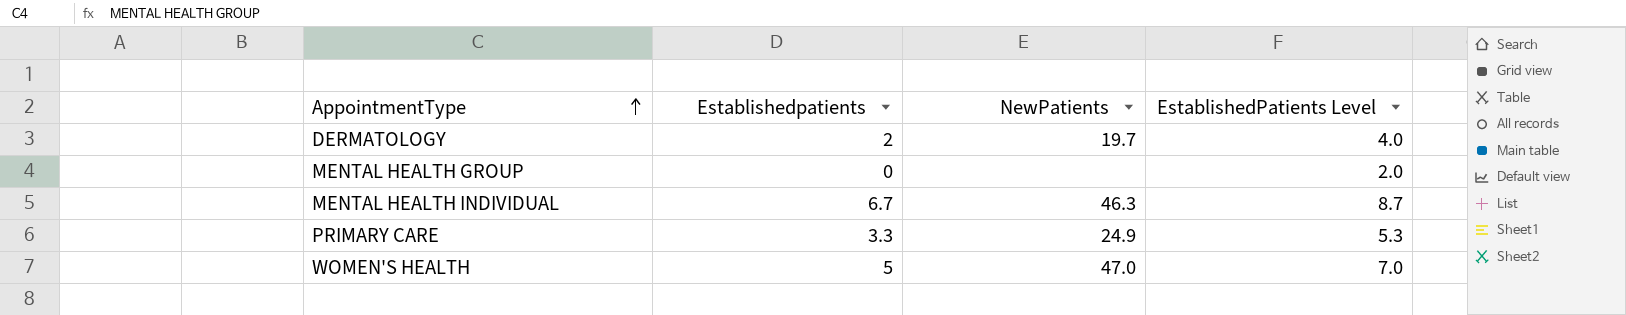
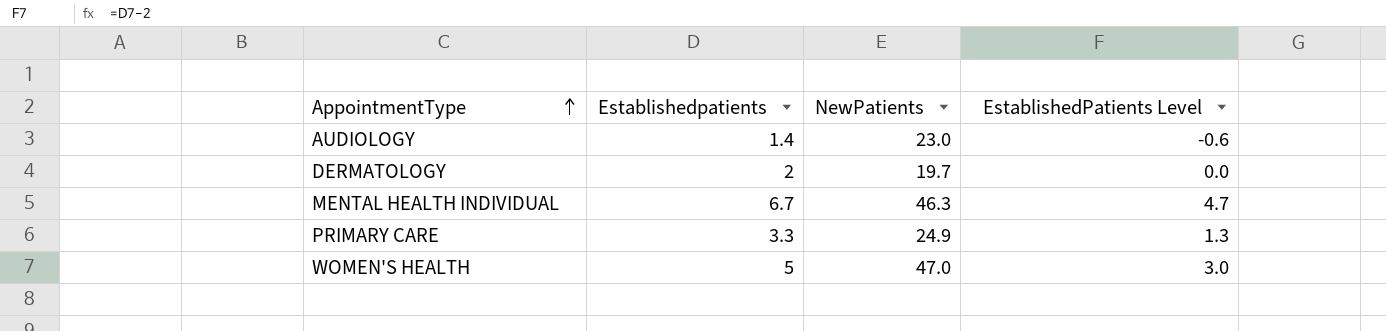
column EstablishedPatients Level | formula: [Establishedpatients] + 2 -> [Establishedpatients] - 2
row MENTAL HEALTH GROUP: 0 | none | 2.0 -> none
row AUDIOLOGY: none -> 1.4 | 23.0 | -0.6

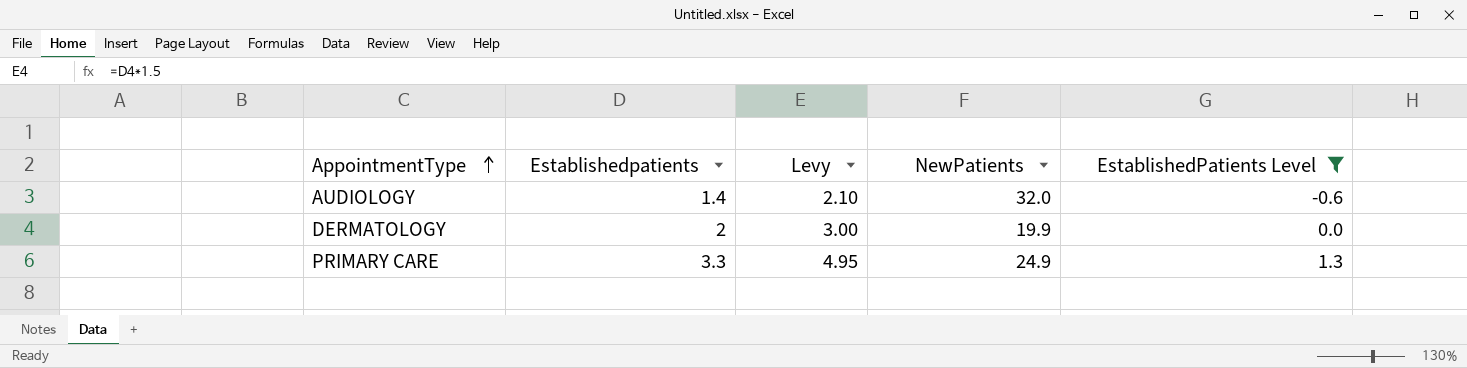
filter: none -> EstablishedPatients Level <= 1.3
column Levy | formula: none -> [Establishedpatients] * 1.5
AUDIOLOGY | NewPatients: 23.0 -> 32.0
DERMATOLOGY | NewPatients: 19.7 -> 19.9

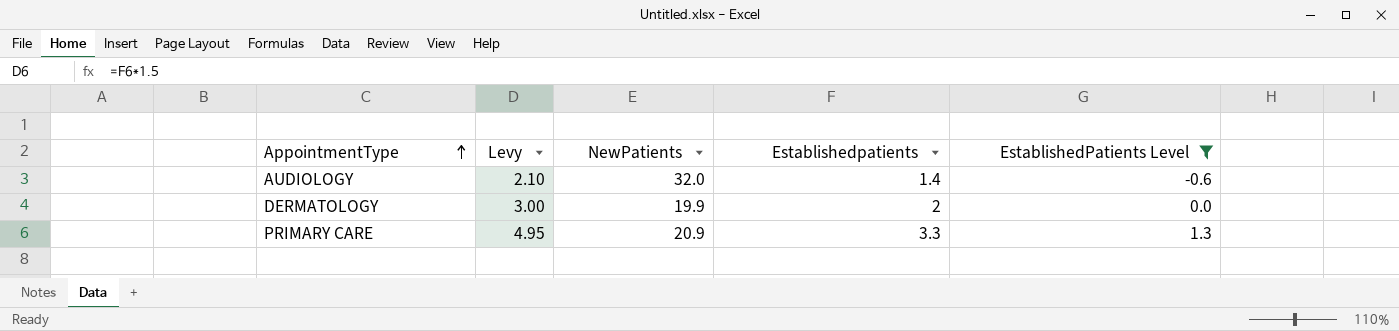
column Establishedpatients | position: 2 -> 4
PRIMARY CARE | NewPatients: 24.9 -> 20.9

